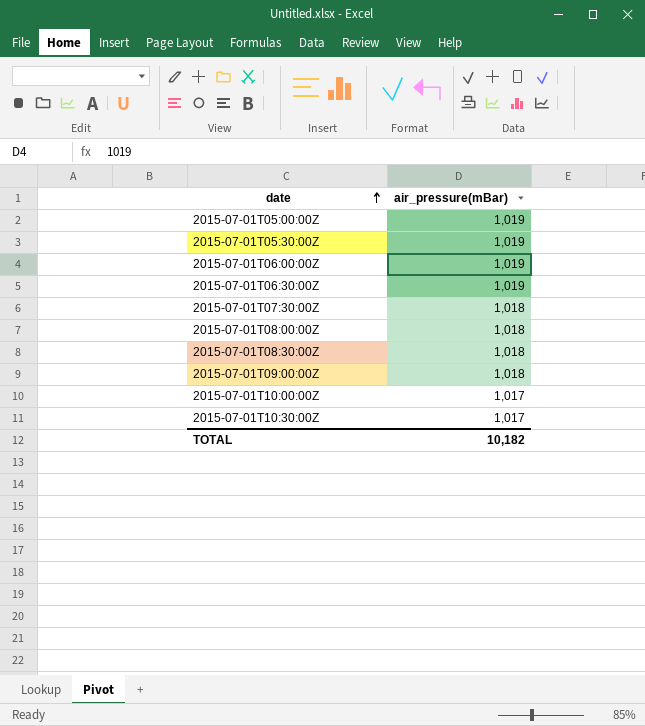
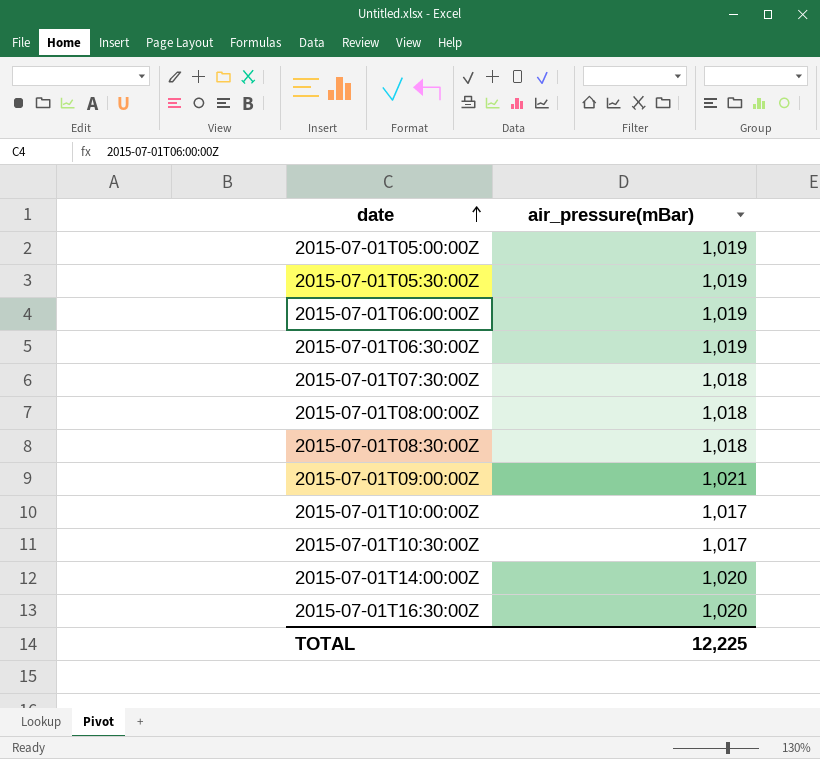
2015-07-01T09:00:00Z | air_pressure(mBar): 1,018 -> 1,021
row 2015-07-01T14:00:00Z: none -> 1,020
row 2015-07-01T16:30:00Z: none -> 1,020
TOTAL | air_pressure(mBar): 10,182 -> 12,225

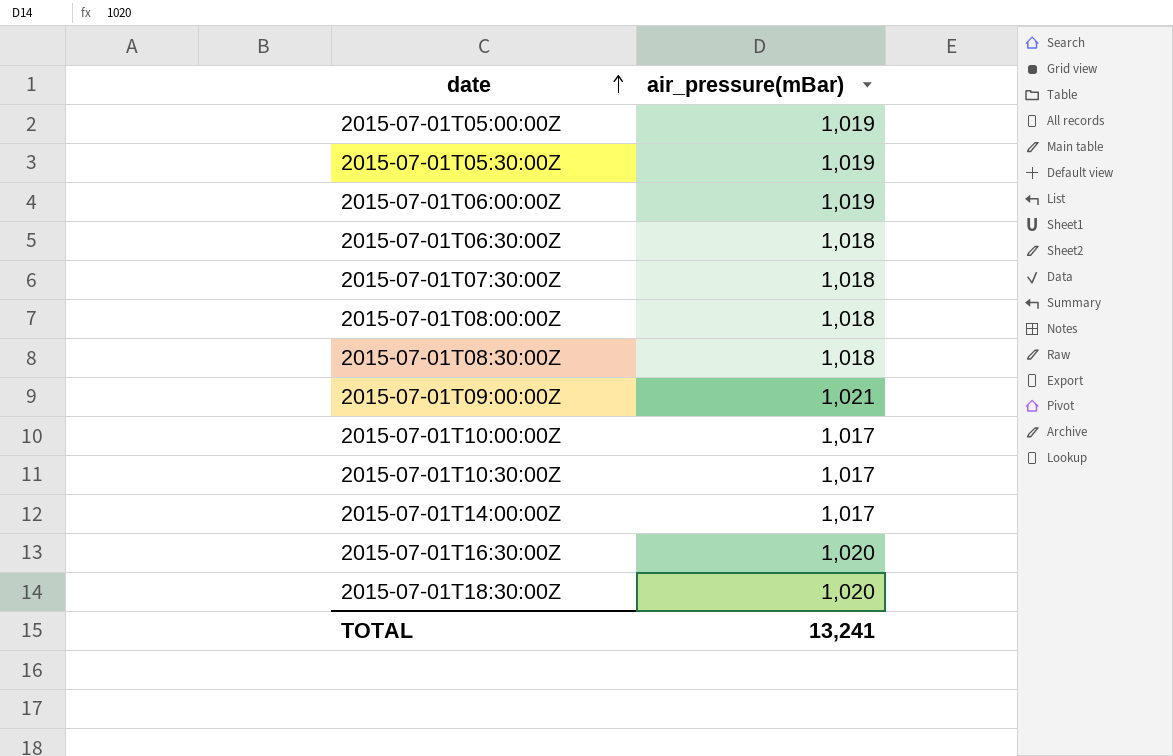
2015-07-01T06:30:00Z | air_pressure(mBar): 1,019 -> 1,018
2015-07-01T14:00:00Z | air_pressure(mBar): 1,020 -> 1,017
row 2015-07-01T18:30:00Z: none -> 1,020
TOTAL | air_pressure(mBar): 12,225 -> 13,241

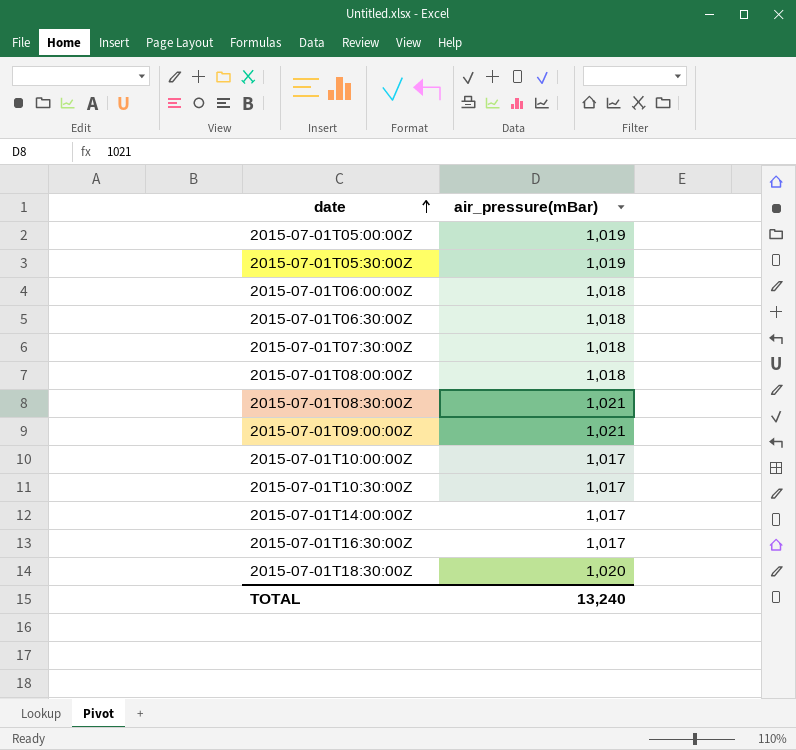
2015-07-01T06:00:00Z | air_pressure(mBar): 1,019 -> 1,018
2015-07-01T08:30:00Z | air_pressure(mBar): 1,018 -> 1,021
2015-07-01T16:30:00Z | air_pressure(mBar): 1,020 -> 1,017
TOTAL | air_pressure(mBar): 13,241 -> 13,240

